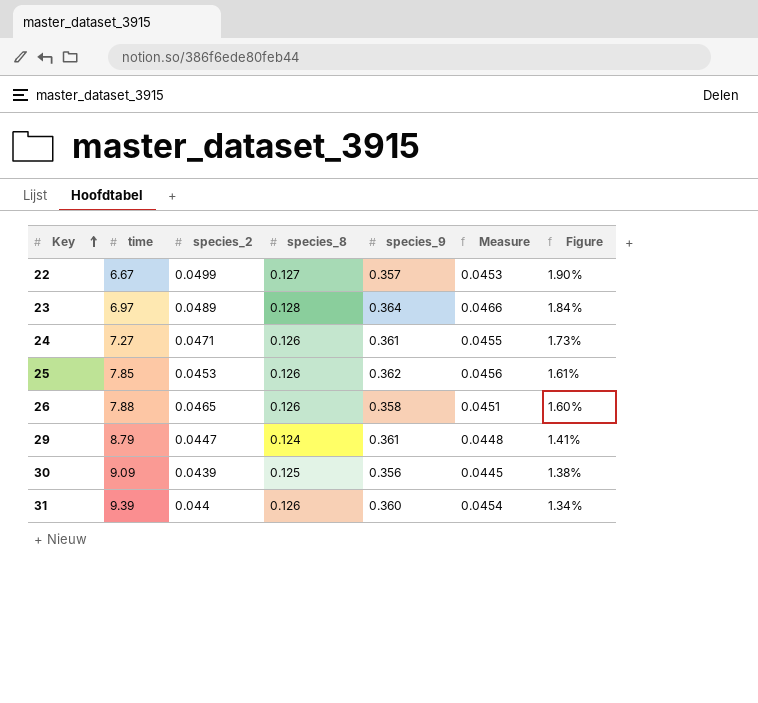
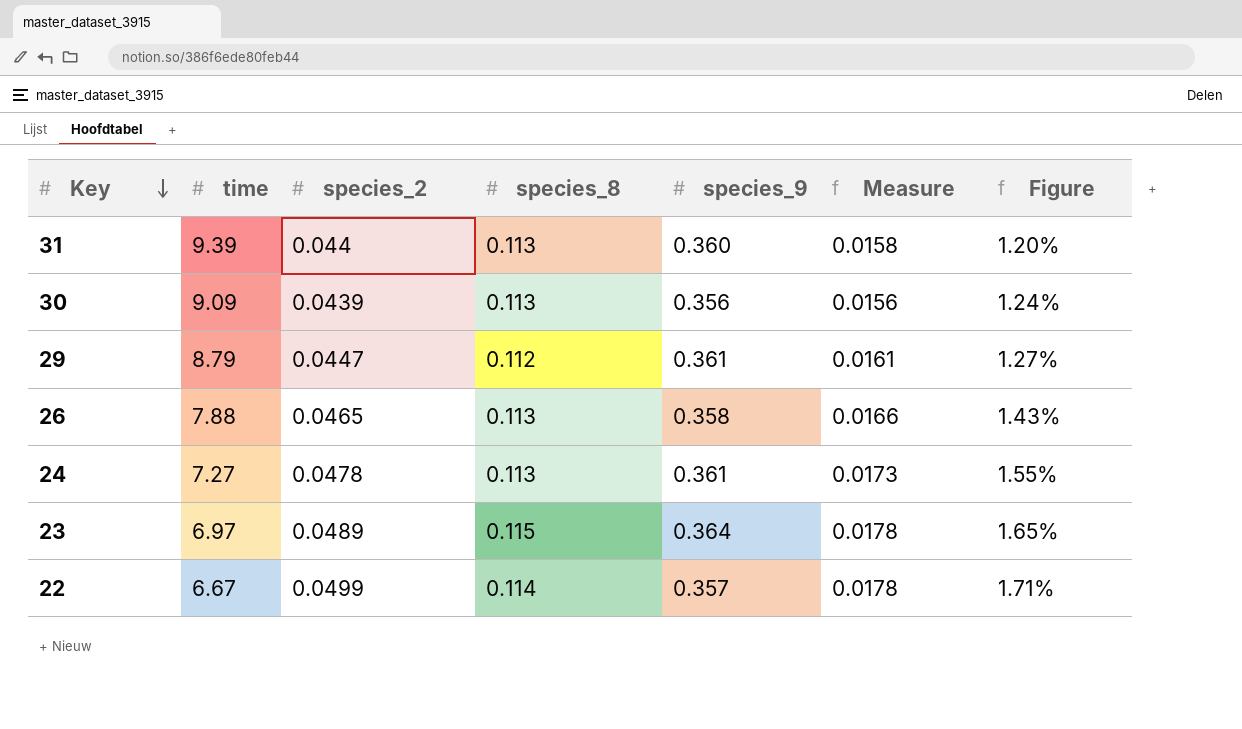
row order: Key ascending -> Key descending
column Measure | formula: [species_8] * [species_9] -> [species_2] * [species_9]
row 25: 7.85 | 0.0453 | 0.126 | 0.362 | 0.0456 | 1.61% -> none
31 | species_8: 0.126 -> 0.113
31 | Figure: 1.34% -> 1.20%
30 | species_8: 0.125 -> 0.113
30 | Figure: 1.38% -> 1.24%
29 | species_8: 0.124 -> 0.112
29 | Figure: 1.41% -> 1.27%
26 | species_8: 0.126 -> 0.113
26 | Figure: 1.60% -> 1.43%
24 | species_2: 0.0471 -> 0.0478
24 | species_8: 0.126 -> 0.113
24 | Figure: 1.73% -> 1.55%
23 | species_8: 0.128 -> 0.115
23 | Figure: 1.84% -> 1.65%
22 | species_8: 0.127 -> 0.114
22 | Figure: 1.90% -> 1.71%

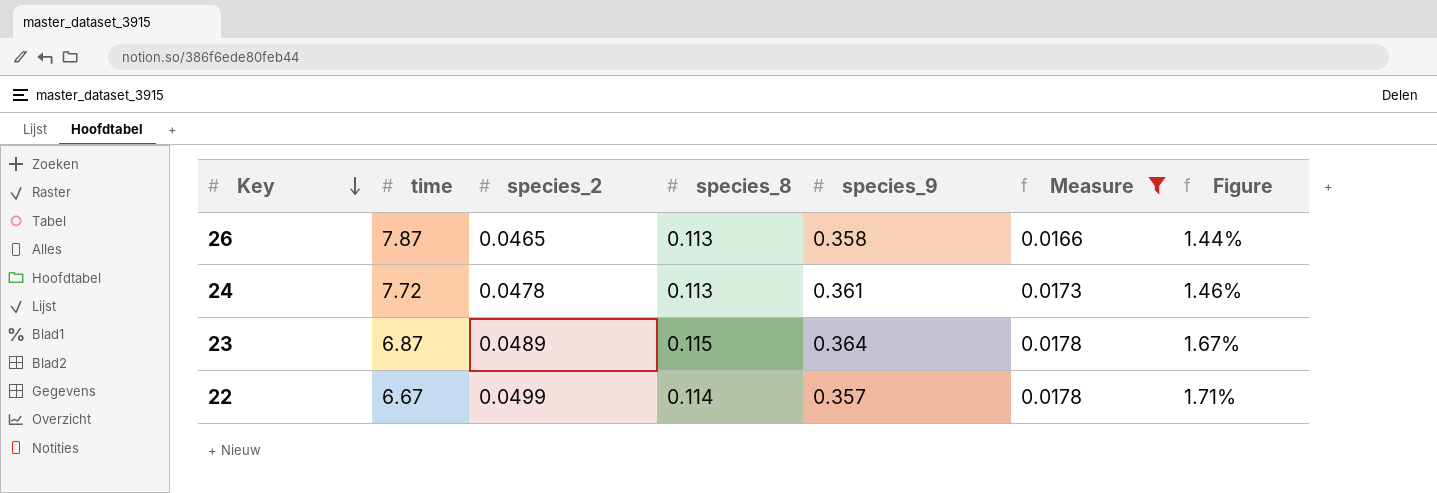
filter: none -> Measure >= 0.0166
26 | time: 7.88 -> 7.87
26 | Figure: 1.43% -> 1.44%
24 | time: 7.27 -> 7.72
24 | Figure: 1.55% -> 1.46%
23 | time: 6.97 -> 6.87
23 | Figure: 1.65% -> 1.67%

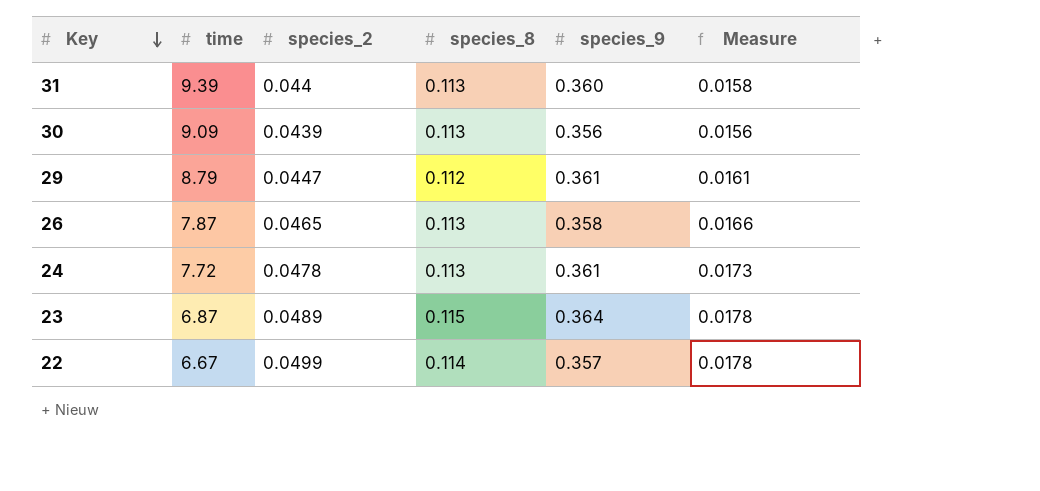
filter: Measure >= 0.0166 -> none
column Figure | formula: [species_8] / [time] -> none

